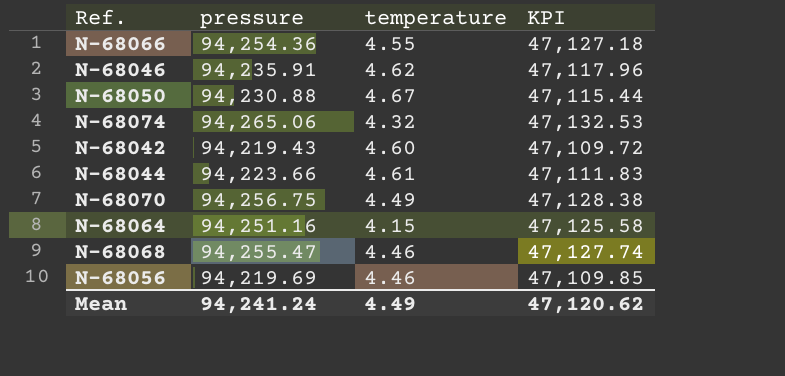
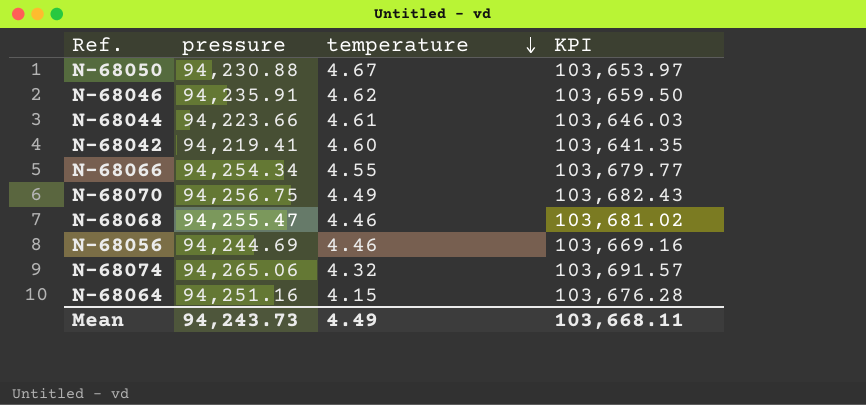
row order: none -> temperature descending
column KPI | formula: [pressure] * 0.5 -> [pressure] * 1.1
N-68042 | pressure: 94,219.43 -> 94,219.41
N-68066 | pressure: 94,254.36 -> 94,254.34
N-68056 | pressure: 94,219.69 -> 94,244.69
Mean | pressure: 94,241.24 -> 94,243.73
Mean | KPI: 47,120.62 -> 103,668.11

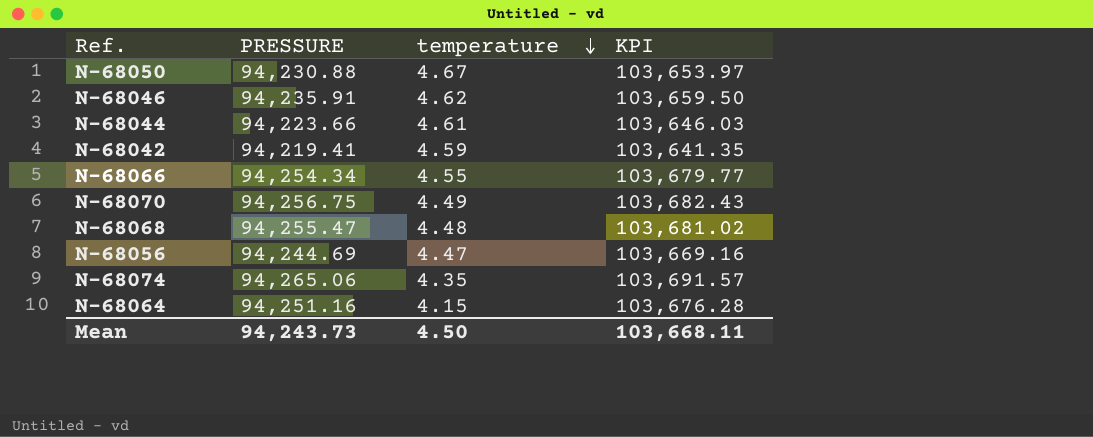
column name: pressure -> PRESSURE
N-68042 | temperature: 4.60 -> 4.59
N-68068 | temperature: 4.46 -> 4.48
N-68056 | temperature: 4.46 -> 4.47
N-68074 | temperature: 4.32 -> 4.35
Mean | temperature: 4.49 -> 4.50

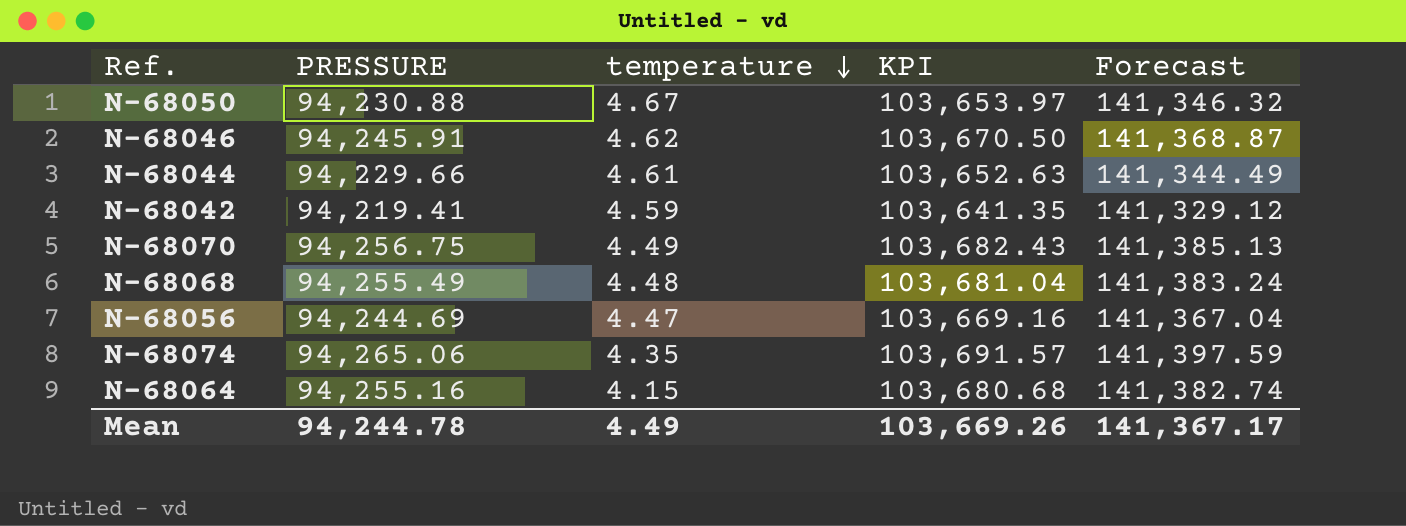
column Forecast | formula: none -> [PRESSURE] * 1.5
row N-68066: 94,254.34 | 4.55 | 103,679.77 -> none
N-68046 | PRESSURE: 94,235.91 -> 94,245.91
N-68046 | KPI: 103,659.50 -> 103,670.50
N-68044 | PRESSURE: 94,223.66 -> 94,229.66
N-68044 | KPI: 103,646.03 -> 103,652.63
N-68068 | PRESSURE: 94,255.47 -> 94,255.49
N-68068 | KPI: 103,681.02 -> 103,681.04
N-68064 | PRESSURE: 94,251.16 -> 94,255.16
N-68064 | KPI: 103,676.28 -> 103,680.68
Mean | PRESSURE: 94,243.73 -> 94,244.78
Mean | temperature: 4.50 -> 4.49
Mean | KPI: 103,668.11 -> 103,669.26

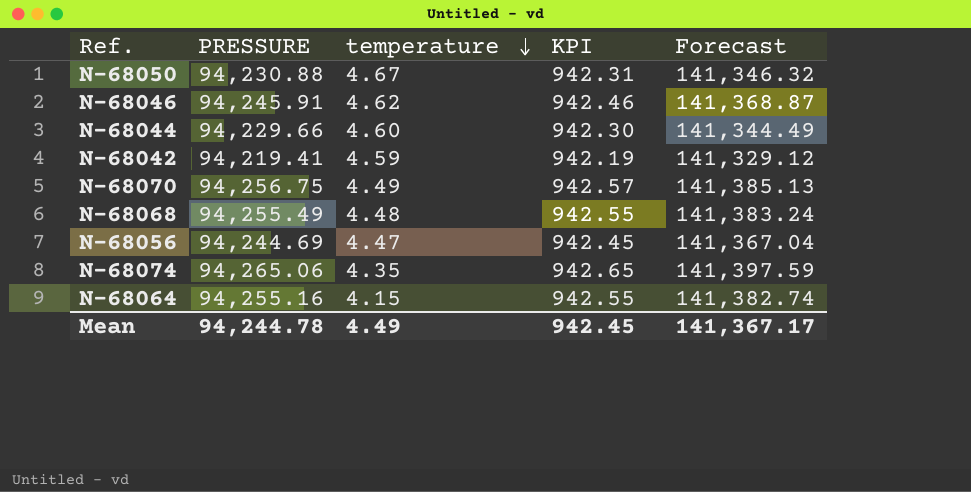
column KPI | formula: [PRESSURE] * 1.1 -> [PRESSURE] * 0.01
N-68044 | temperature: 4.61 -> 4.60
Mean | KPI: 103,669.26 -> 942.45

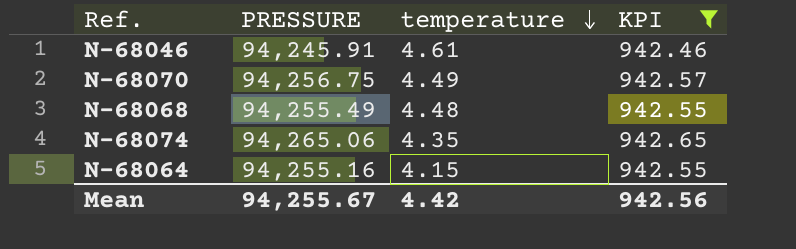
filter: none -> KPI >= 942.46
column Forecast | formula: [PRESSURE] * 1.5 -> none
N-68046 | temperature: 4.62 -> 4.61
Mean | PRESSURE: 94,244.78 -> 94,255.67
Mean | temperature: 4.49 -> 4.42
Mean | KPI: 942.45 -> 942.56

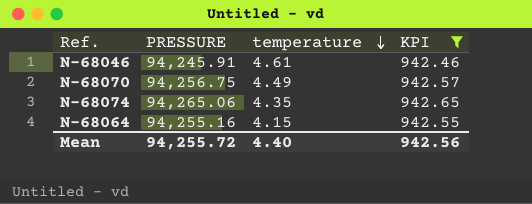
row N-68068: 94,255.49 | 4.48 | 942.55 -> none
Mean | PRESSURE: 94,255.67 -> 94,255.72
Mean | temperature: 4.42 -> 4.40

